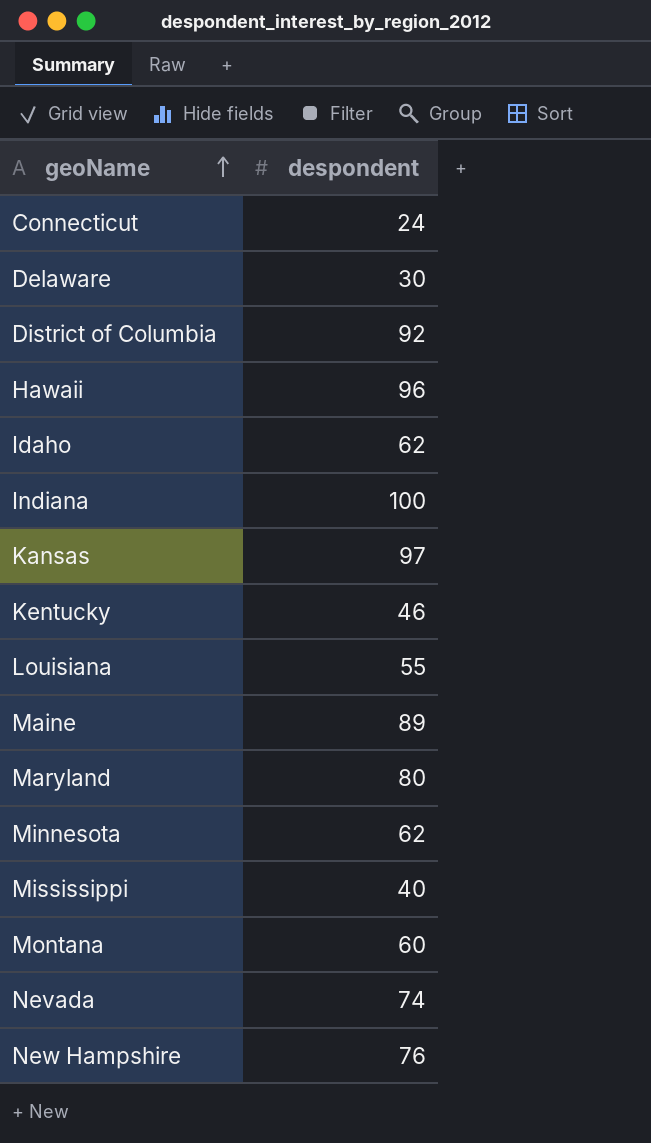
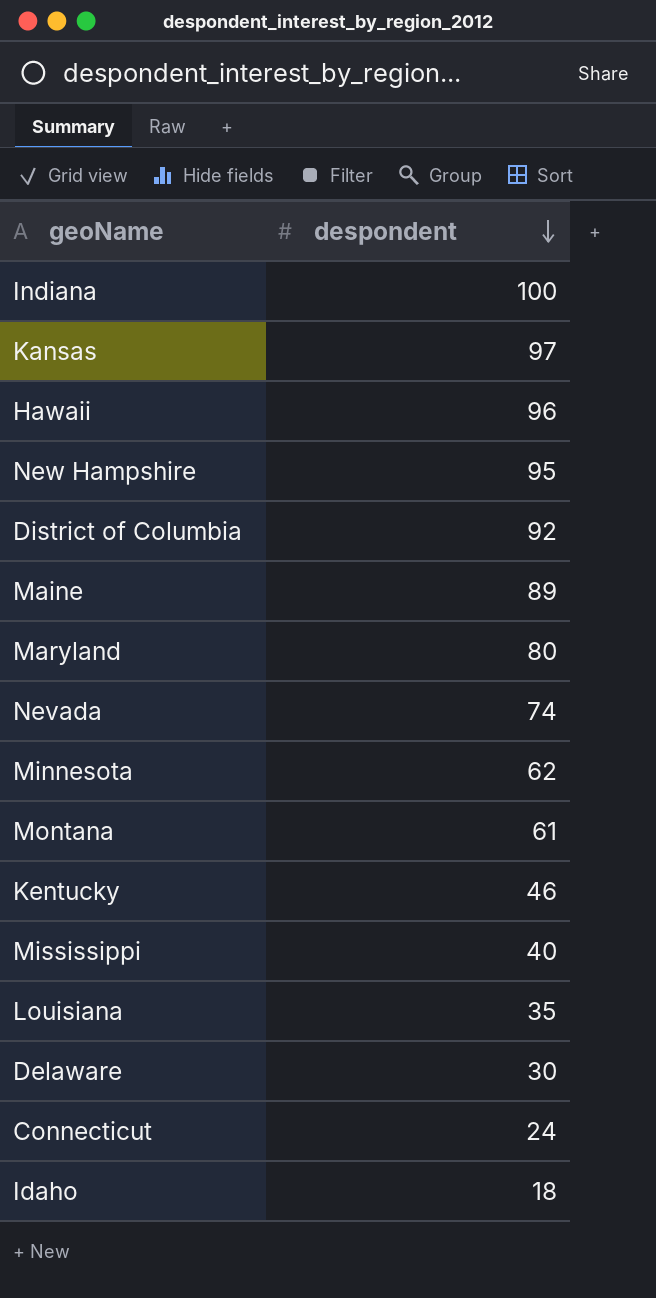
row order: geoName ascending -> despondent descending
New Hampshire | despondent: 76 -> 95
Montana | despondent: 60 -> 61
Louisiana | despondent: 55 -> 35
Idaho | despondent: 62 -> 18

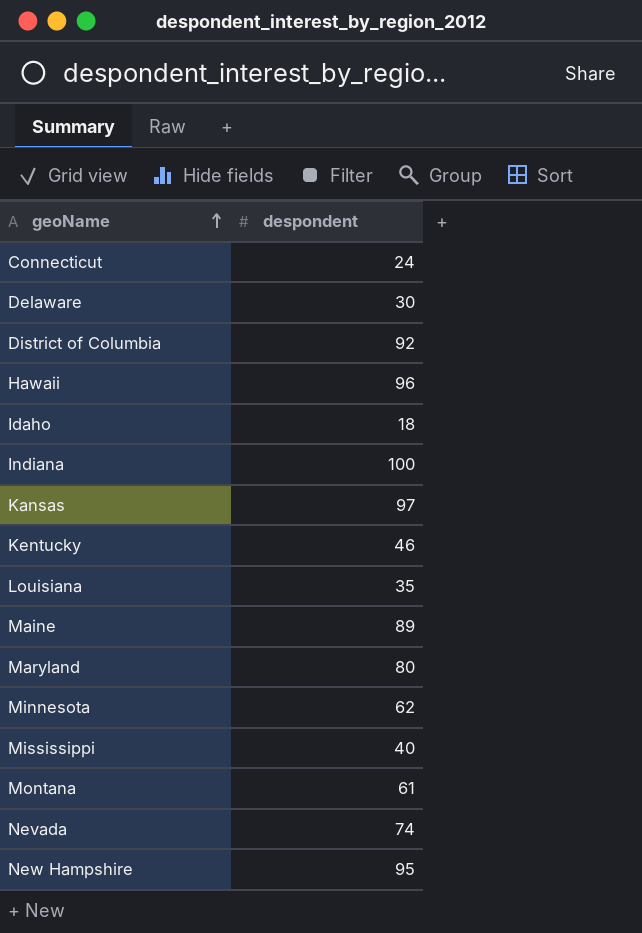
row order: despondent descending -> geoName ascending

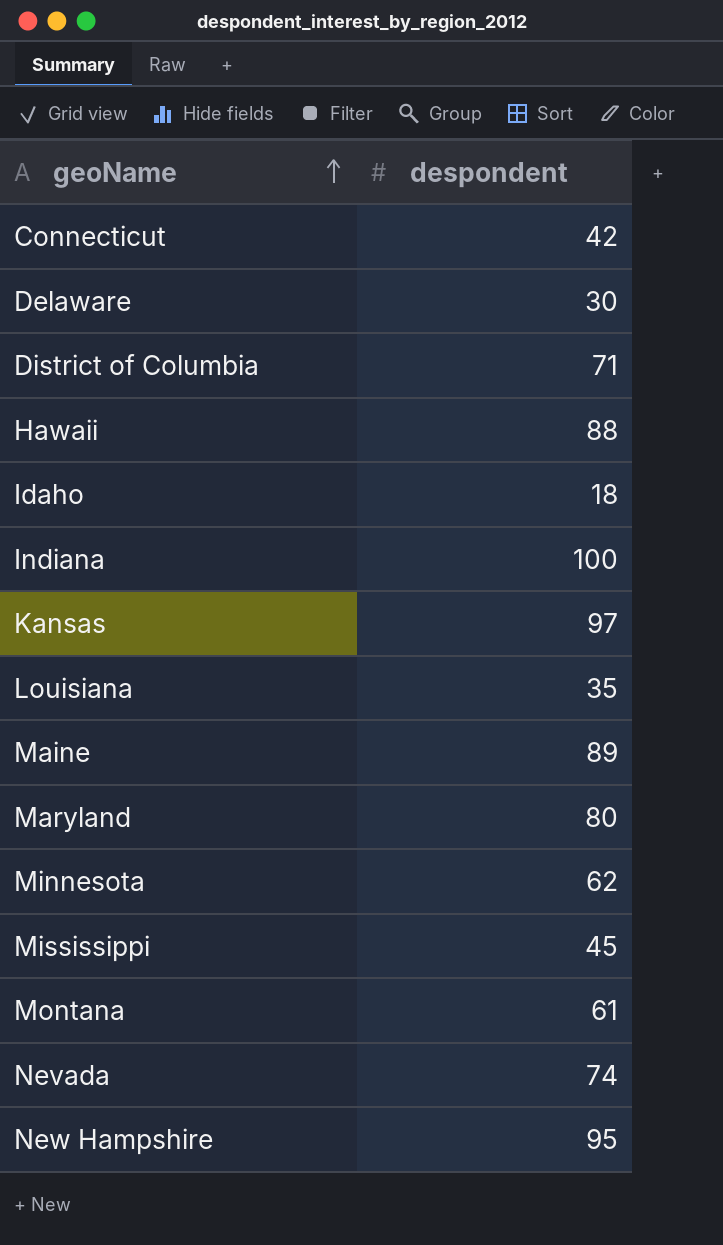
row Kentucky: 46 -> none
Connecticut | despondent: 24 -> 42
District of Columbia | despondent: 92 -> 71
Hawaii | despondent: 96 -> 88
Mississippi | despondent: 40 -> 45

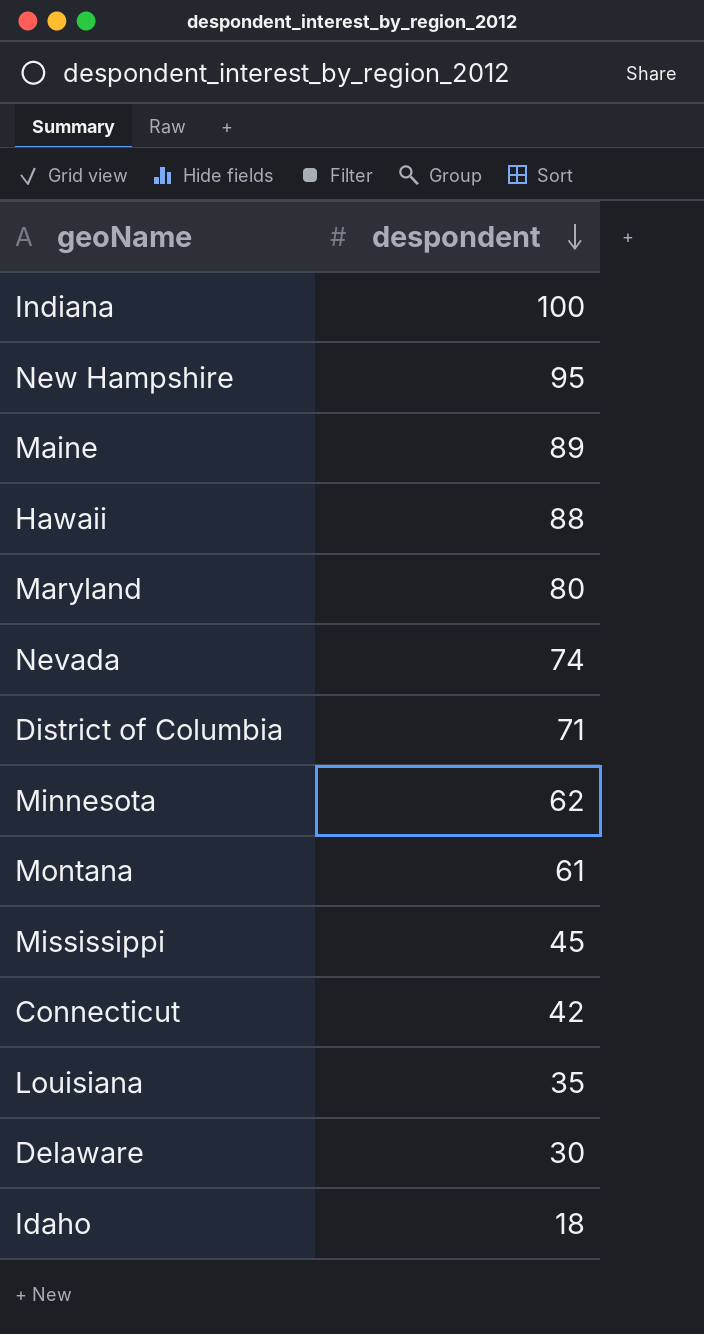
row order: geoName ascending -> despondent descending
row Kansas: 97 -> none

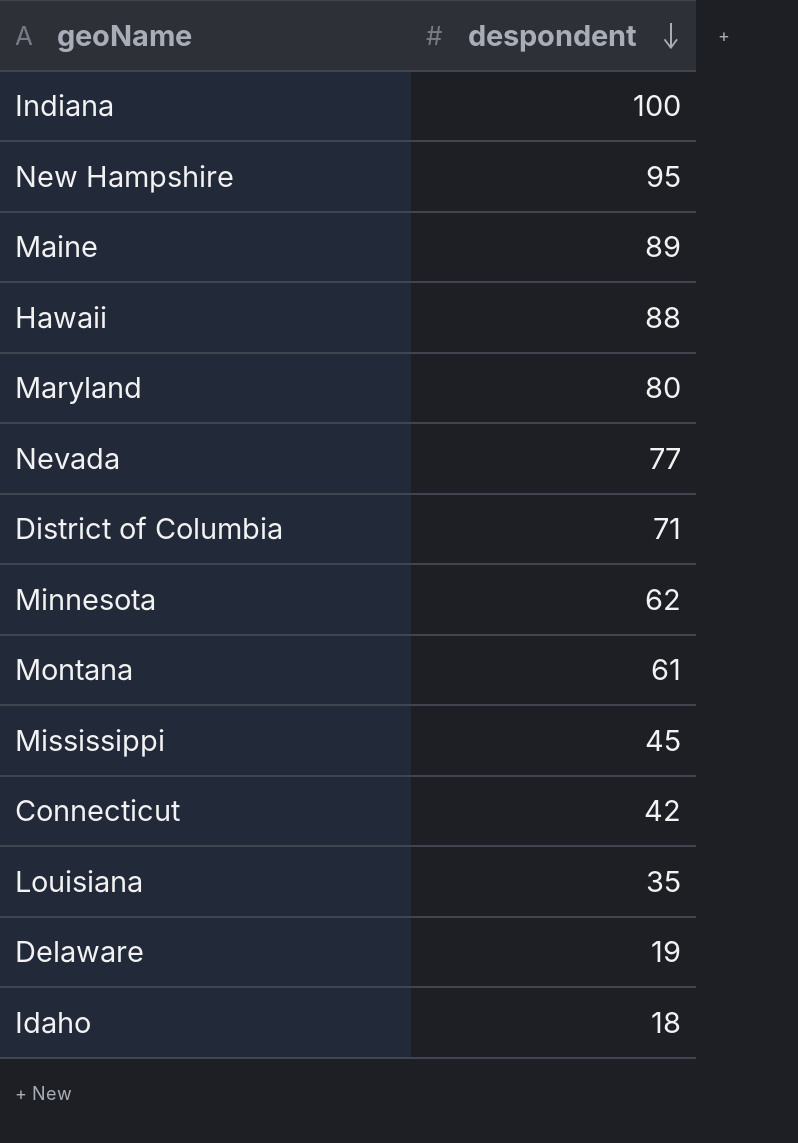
Nevada | despondent: 74 -> 77
Delaware | despondent: 30 -> 19

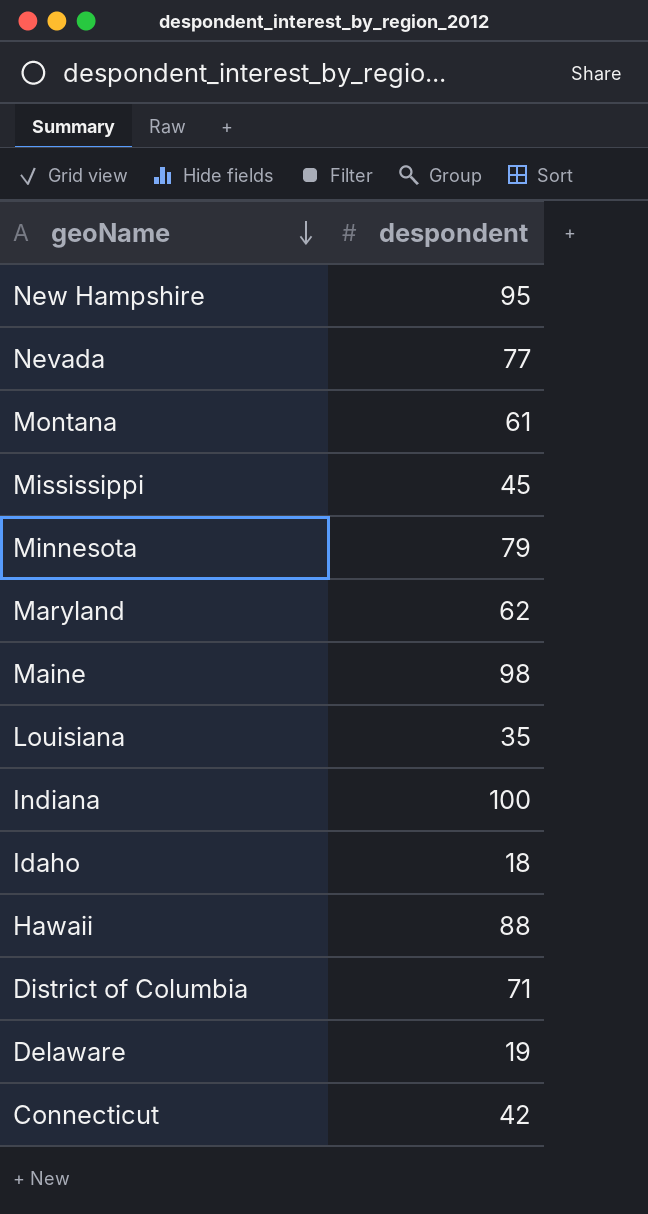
row order: despondent descending -> geoName descending
Minnesota | despondent: 62 -> 79
Maryland | despondent: 80 -> 62
Maine | despondent: 89 -> 98

